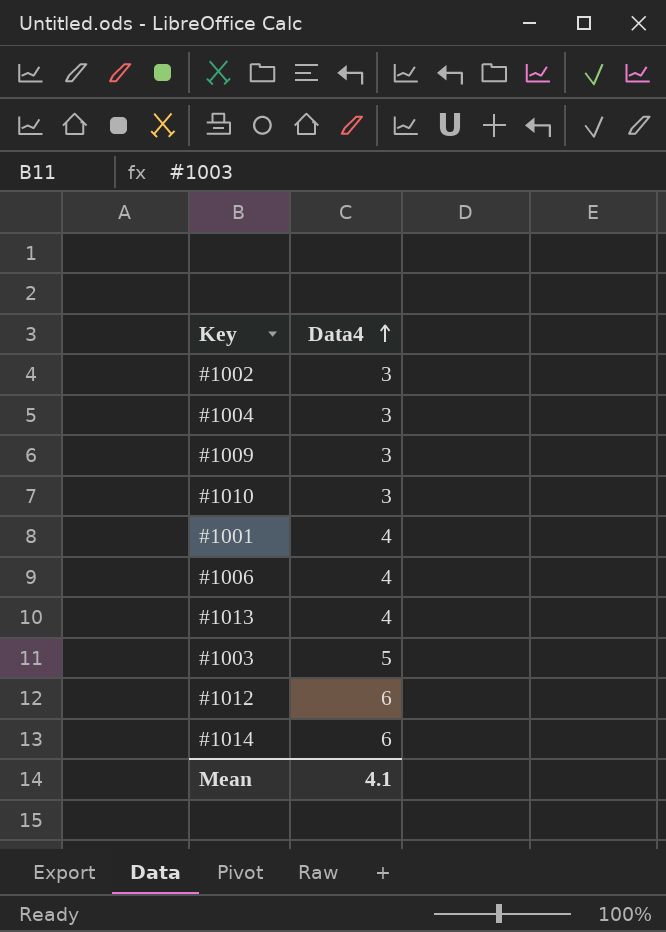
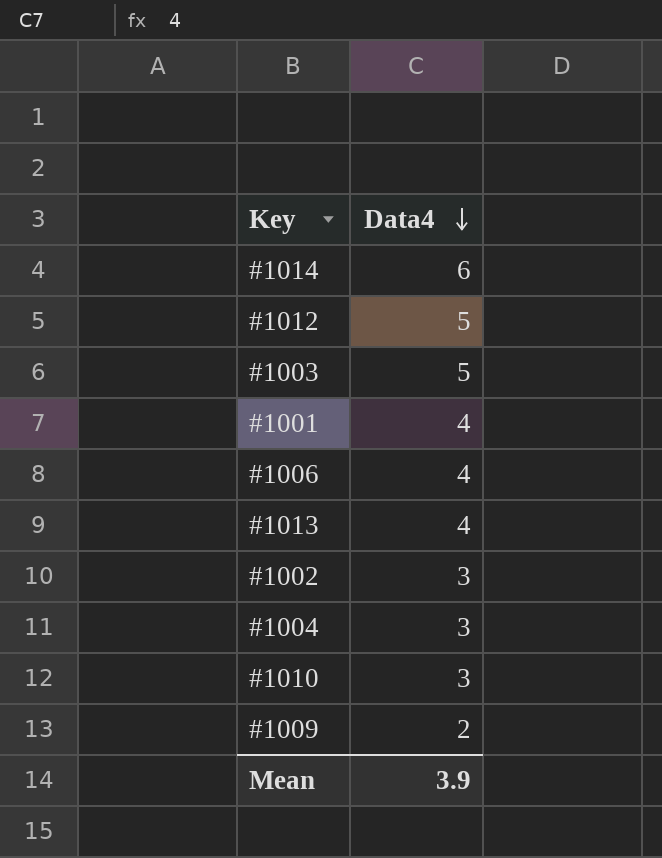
row order: Data4 ascending -> Data4 descending
#1012 | Data4: 6 -> 5
#1009 | Data4: 3 -> 2
Mean | Data4: 4.1 -> 3.9

